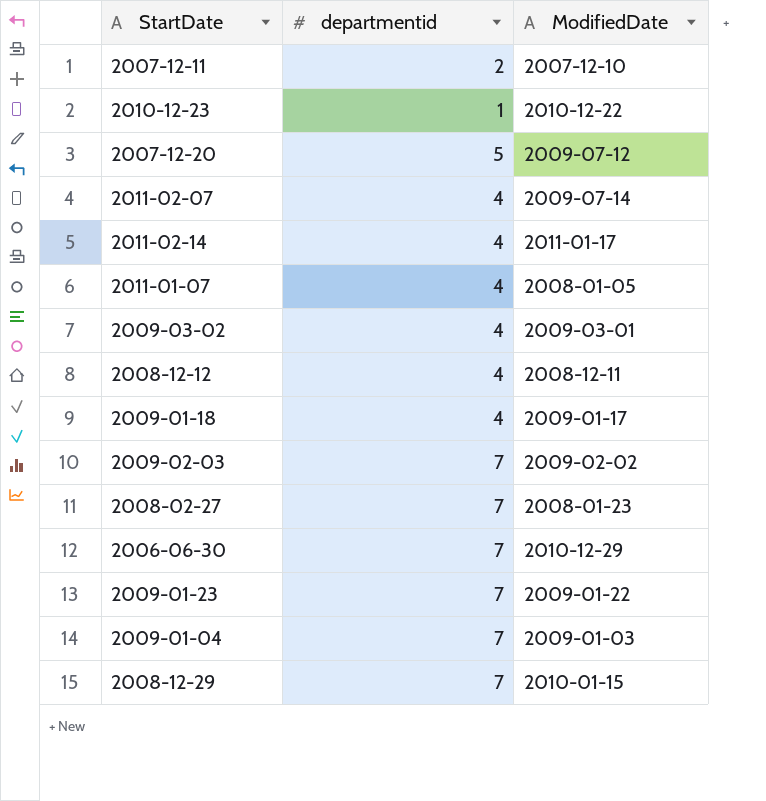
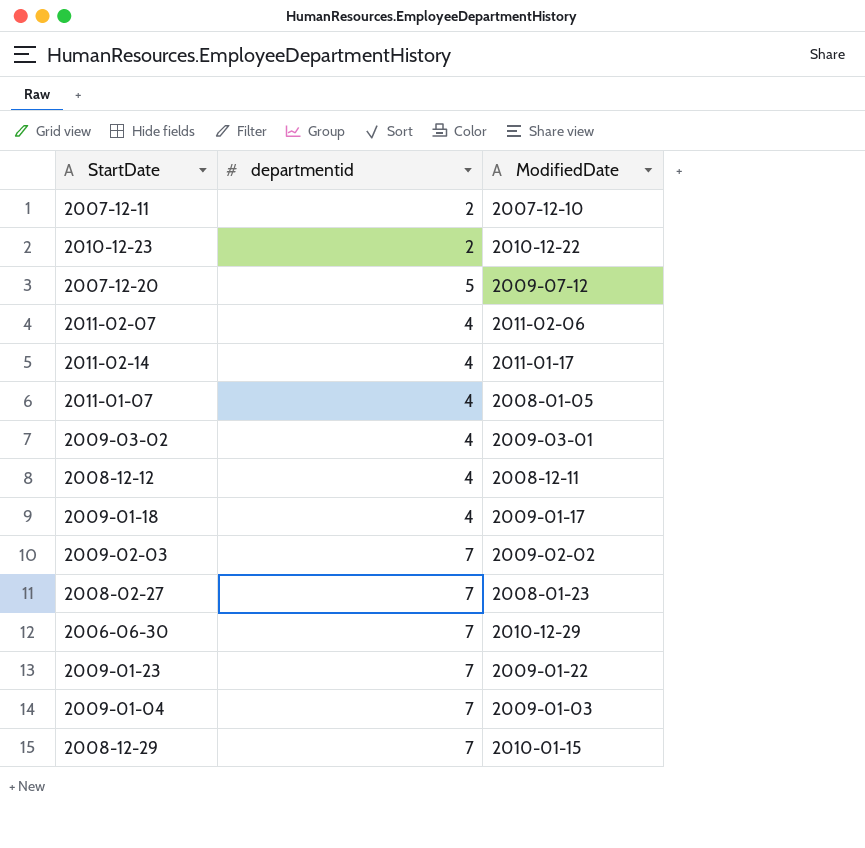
2010-12-23 | departmentid: 1 -> 2
2011-02-07 | ModifiedDate: 2009-07-14 -> 2011-02-06

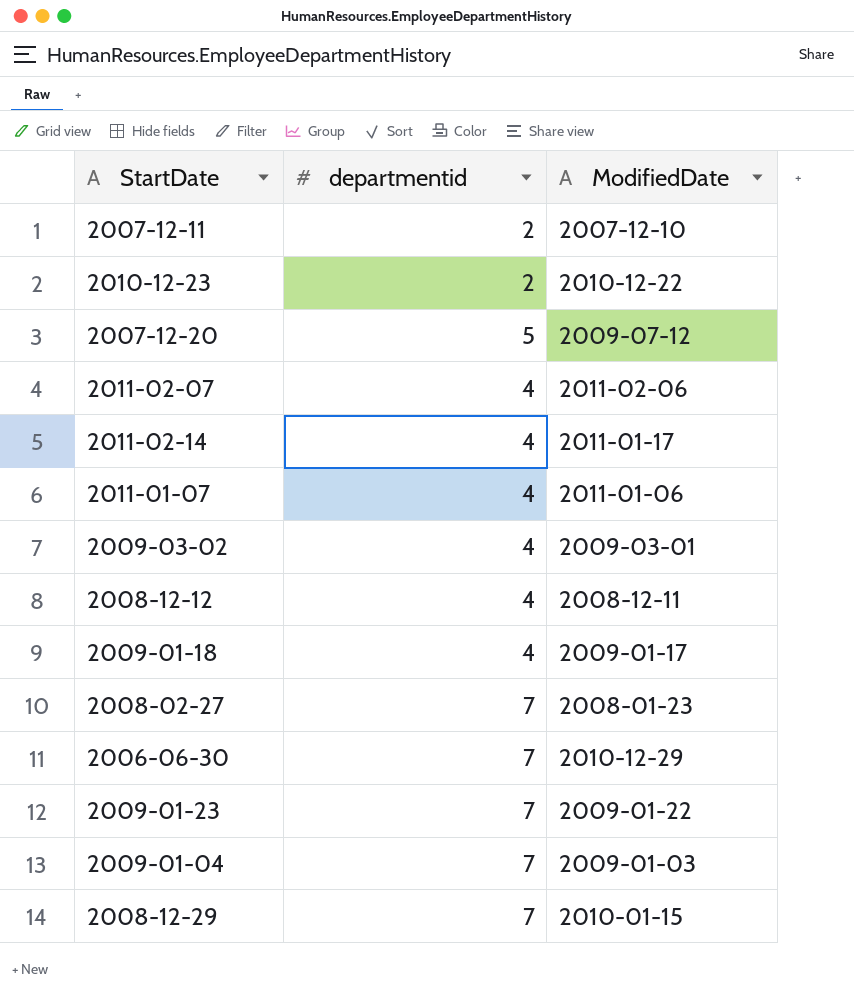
row 2009-02-03: 7 | 2009-02-02 -> none
2011-01-07 | ModifiedDate: 2008-01-05 -> 2011-01-06

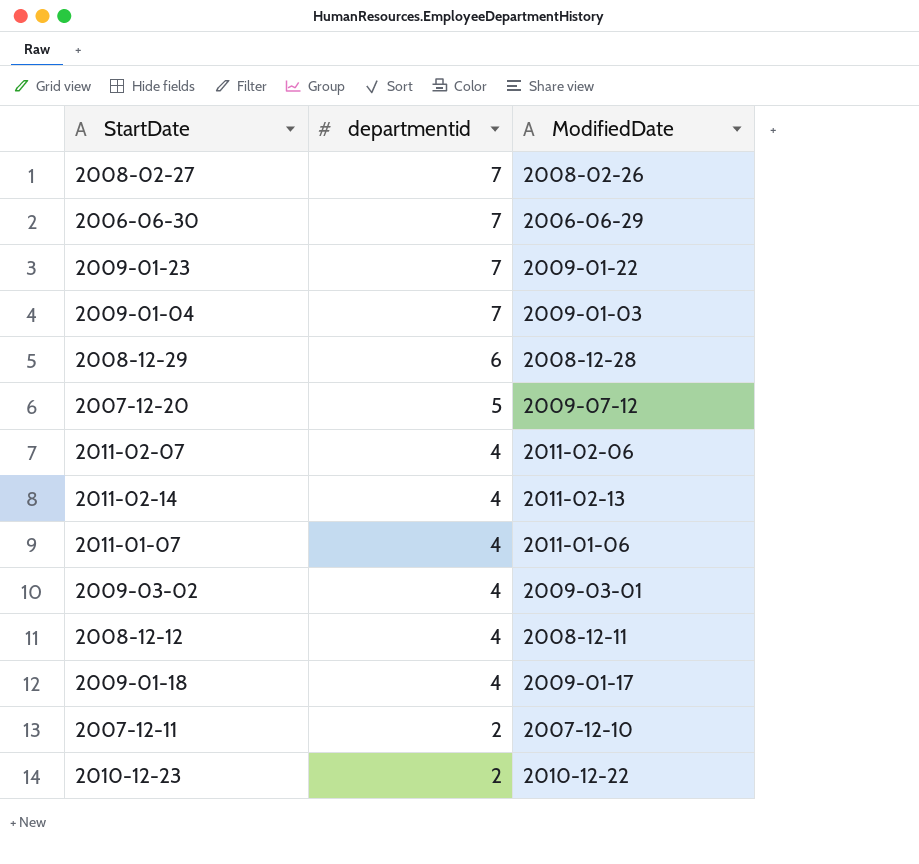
row order: none -> departmentid descending
2008-02-27 | ModifiedDate: 2008-01-23 -> 2008-02-26
2006-06-30 | ModifiedDate: 2010-12-29 -> 2006-06-29
2008-12-29 | departmentid: 7 -> 6
2008-12-29 | ModifiedDate: 2010-01-15 -> 2008-12-28
2011-02-14 | ModifiedDate: 2011-01-17 -> 2011-02-13

